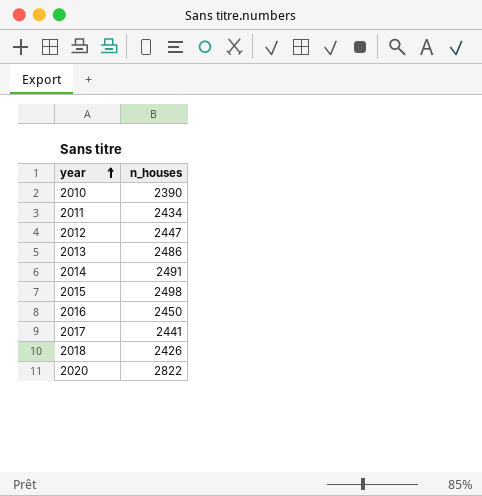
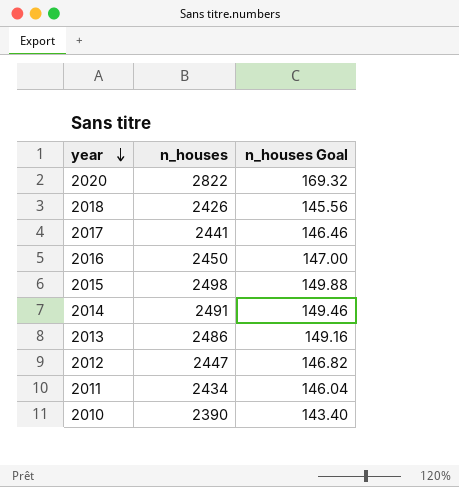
row order: year ascending -> year descending
column n_houses Goal | formula: none -> [n_houses] * 0.06

